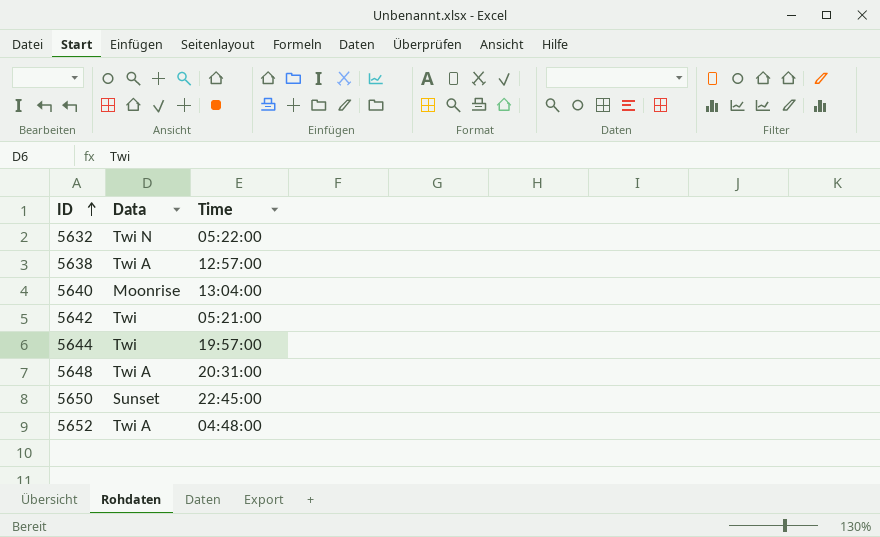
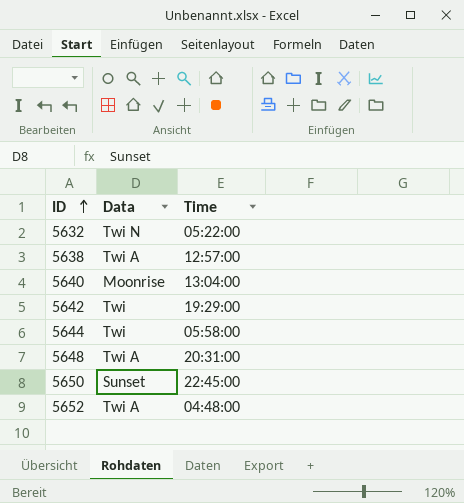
5642 | Time: 05:21:00 -> 19:29:00
5644 | Time: 19:57:00 -> 05:58:00

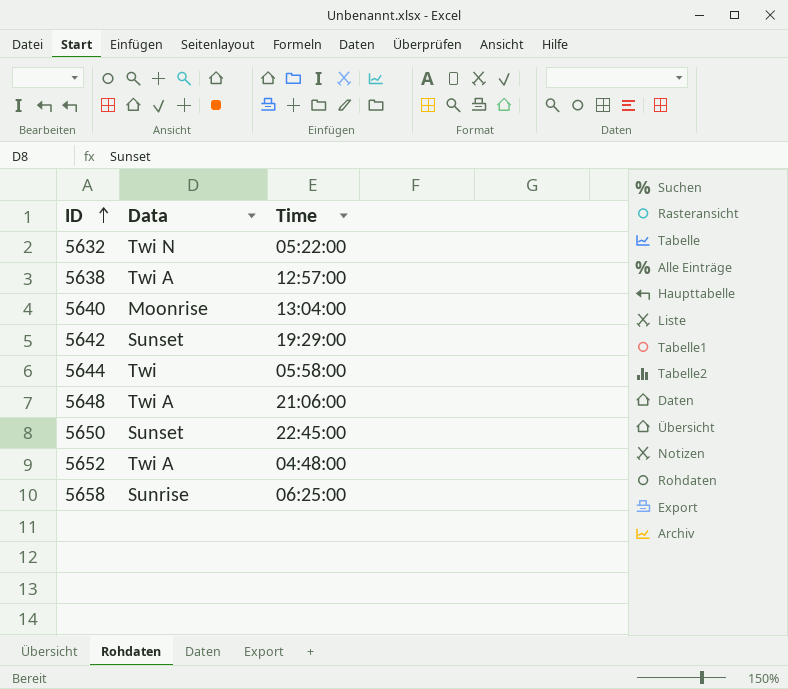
5642 | Data: Twi -> Sunset
5648 | Time: 20:31:00 -> 21:06:00
row 5658: none -> Sunrise | 06:25:00

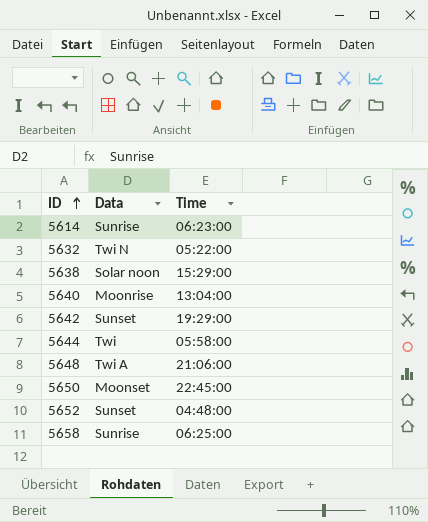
row 5614: none -> Sunrise | 06:23:00
5638 | Data: Twi A -> Solar noon
5638 | Time: 12:57:00 -> 15:29:00
5650 | Data: Sunset -> Moonset
5652 | Data: Twi A -> Sunset

